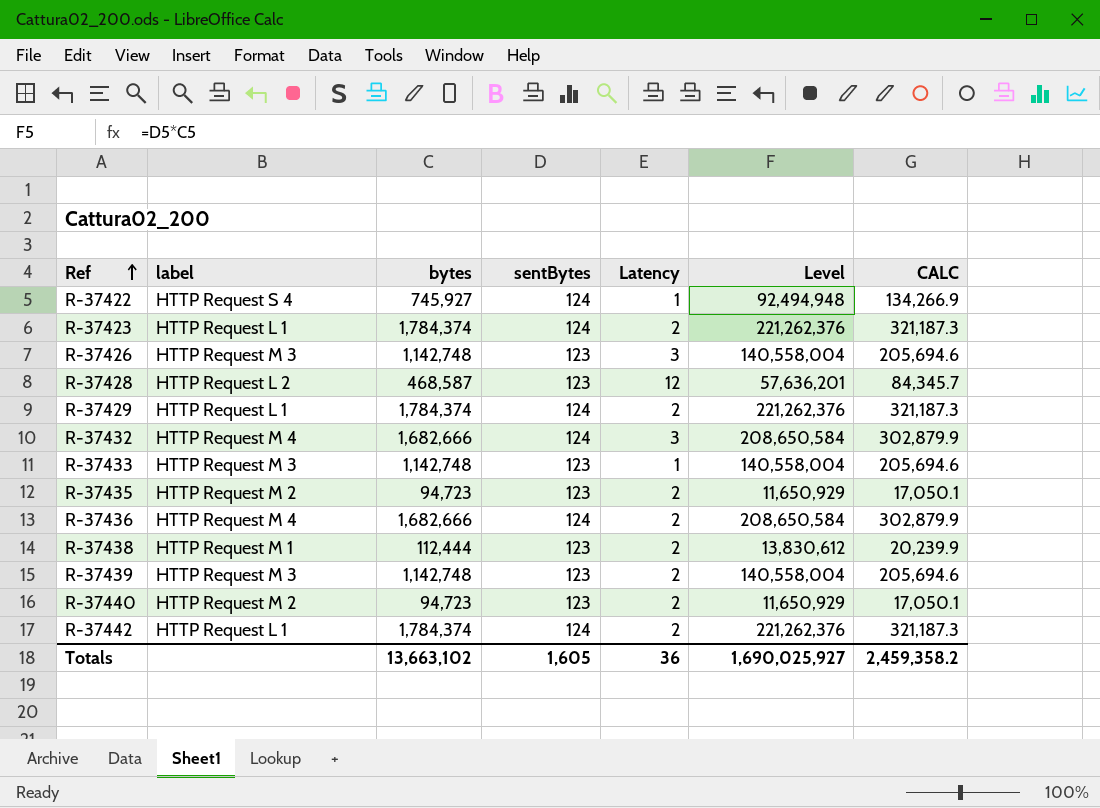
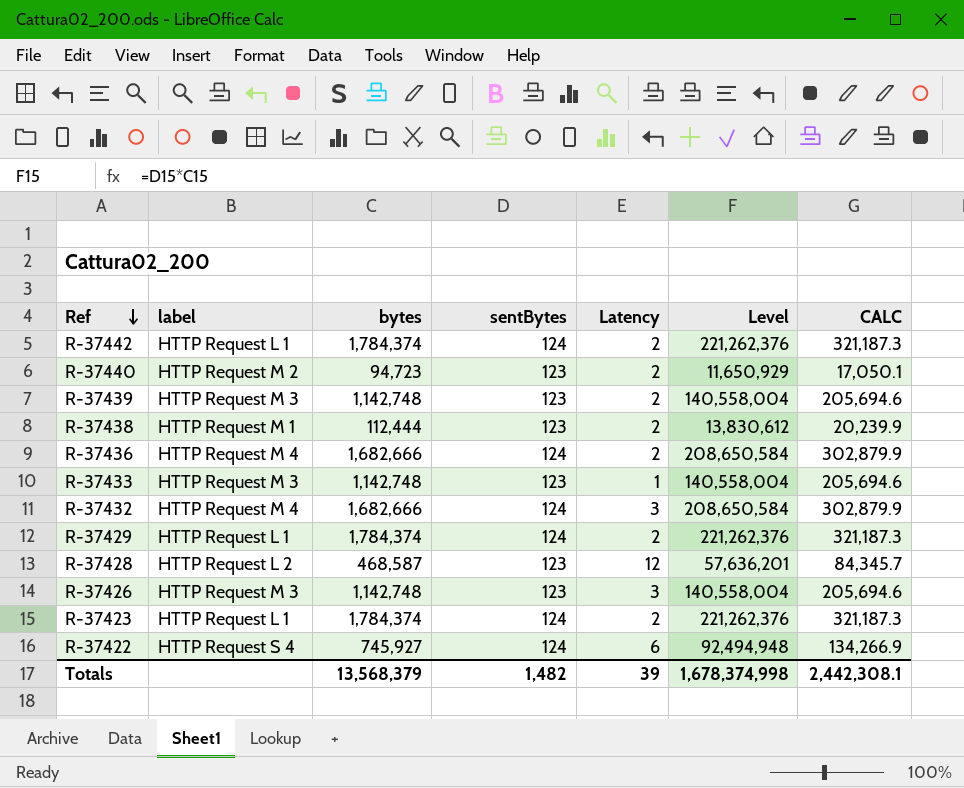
row order: Ref ascending -> Ref descending
row R-37435: HTTP Request M 2 | 94,723 | 123 | 2 | 11,650,929 | 17,050.1 -> none
R-37422 | Latency: 1 -> 6
Totals | bytes: 13,663,102 -> 13,568,379
Totals | sentBytes: 1,605 -> 1,482
Totals | Latency: 36 -> 39
Totals | Level: 1,690,025,927 -> 1,678,374,998
Totals | CALC: 2,459,358.2 -> 2,442,308.1

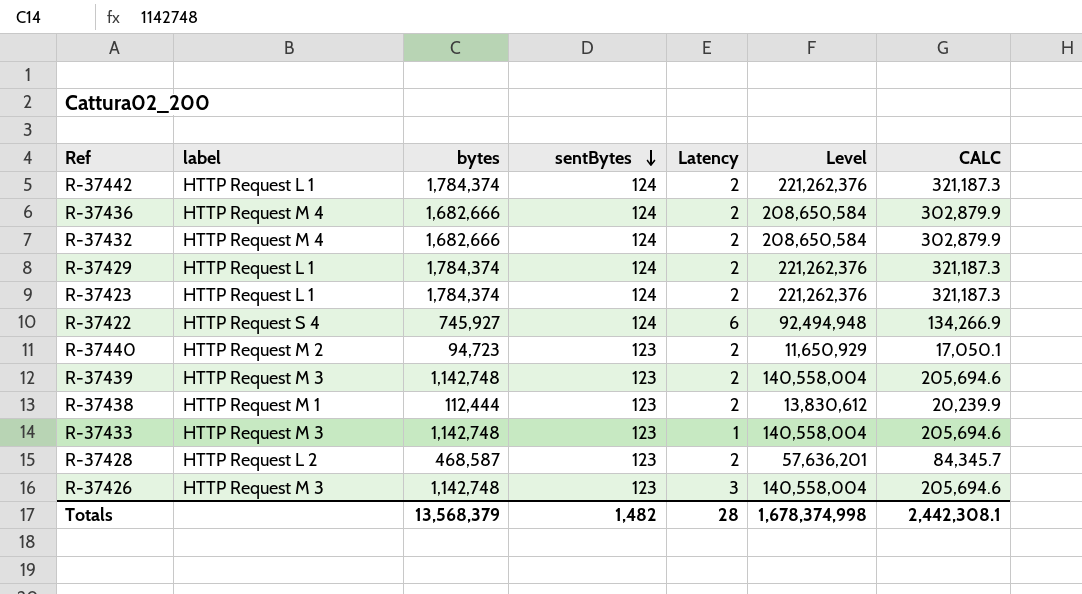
row order: Ref descending -> sentBytes descending
R-37432 | Latency: 3 -> 2
R-37428 | Latency: 12 -> 2
Totals | Latency: 39 -> 28

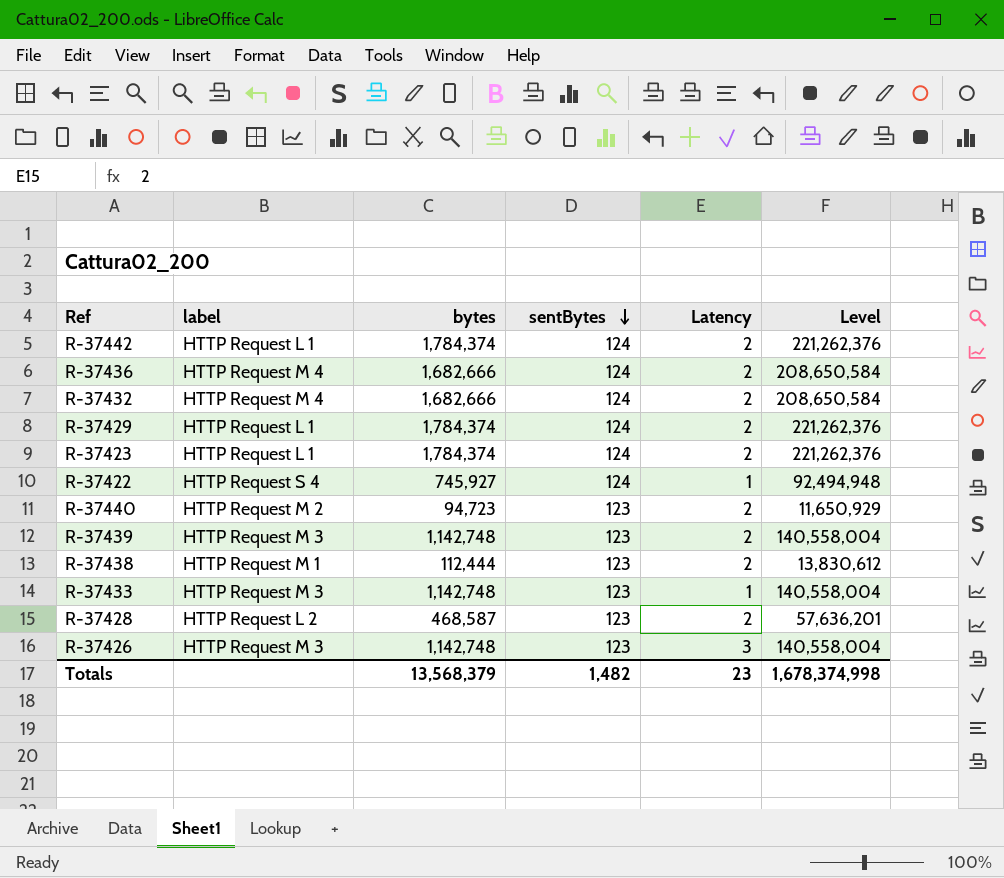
column CALC | formula: [bytes] * 0.18 -> none
R-37422 | Latency: 6 -> 1
Totals | Latency: 28 -> 23

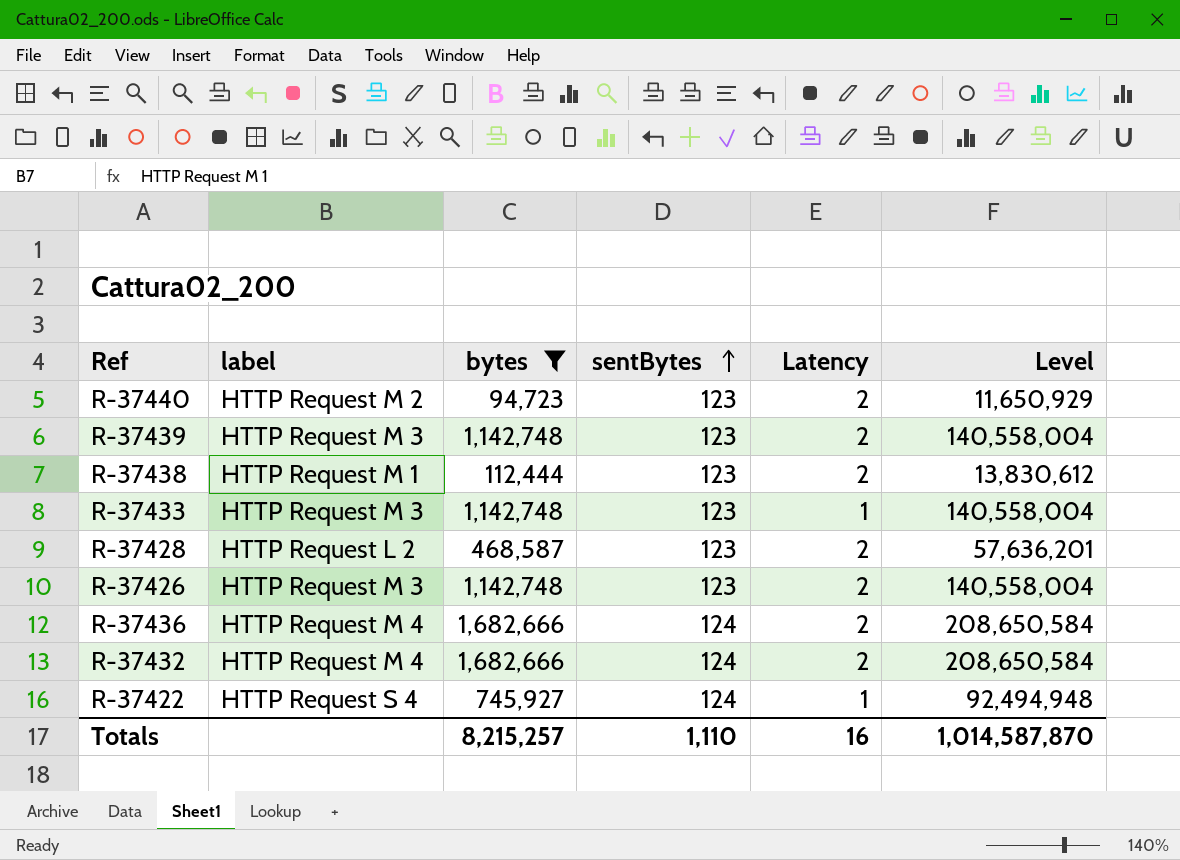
filter: none -> bytes != 1,784,374
row order: sentBytes descending -> sentBytes ascending
R-37426 | Latency: 3 -> 2
Totals | bytes: 13,568,379 -> 8,215,257
Totals | sentBytes: 1,482 -> 1,110
Totals | Latency: 23 -> 16
Totals | Level: 1,678,374,998 -> 1,014,587,870

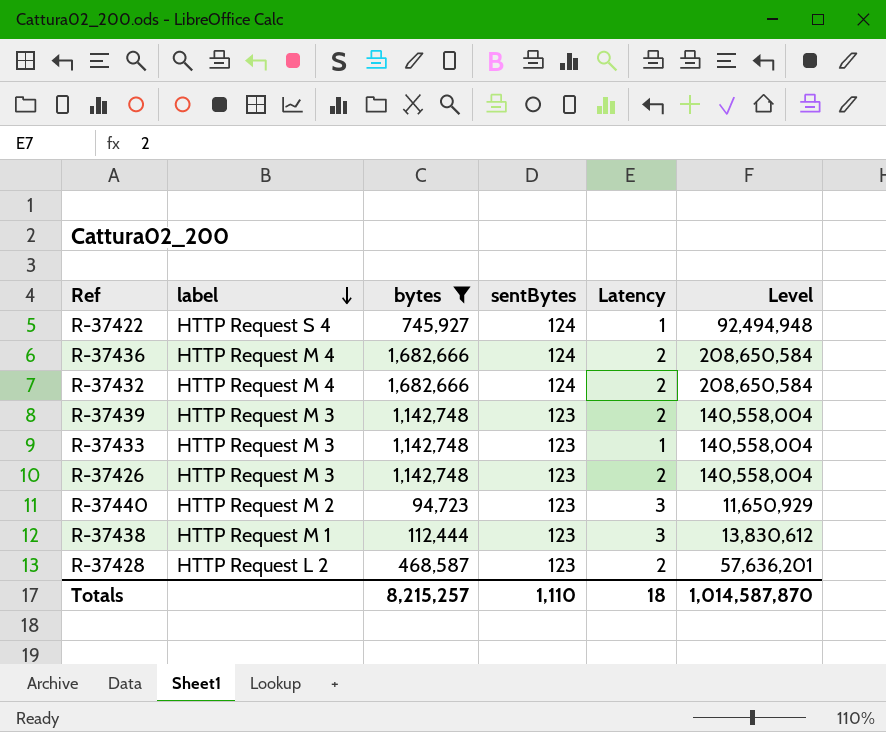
row order: sentBytes ascending -> label descending
R-37440 | Latency: 2 -> 3
R-37438 | Latency: 2 -> 3
Totals | Latency: 16 -> 18

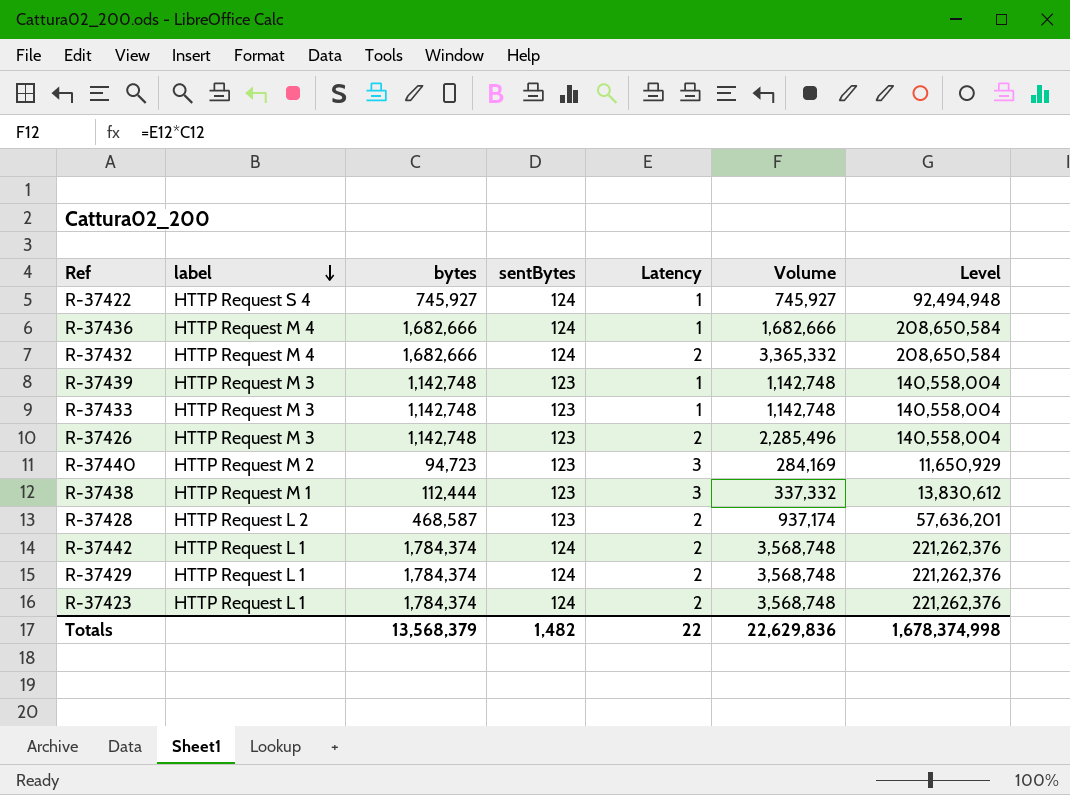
filter: bytes != 1,784,374 -> none
column Volume | formula: none -> [bytes] * [Latency]
R-37436 | Latency: 2 -> 1
R-37439 | Latency: 2 -> 1
Totals | bytes: 8,215,257 -> 13,568,379
Totals | sentBytes: 1,110 -> 1,482
Totals | Latency: 18 -> 22
Totals | Level: 1,014,587,870 -> 1,678,374,998

